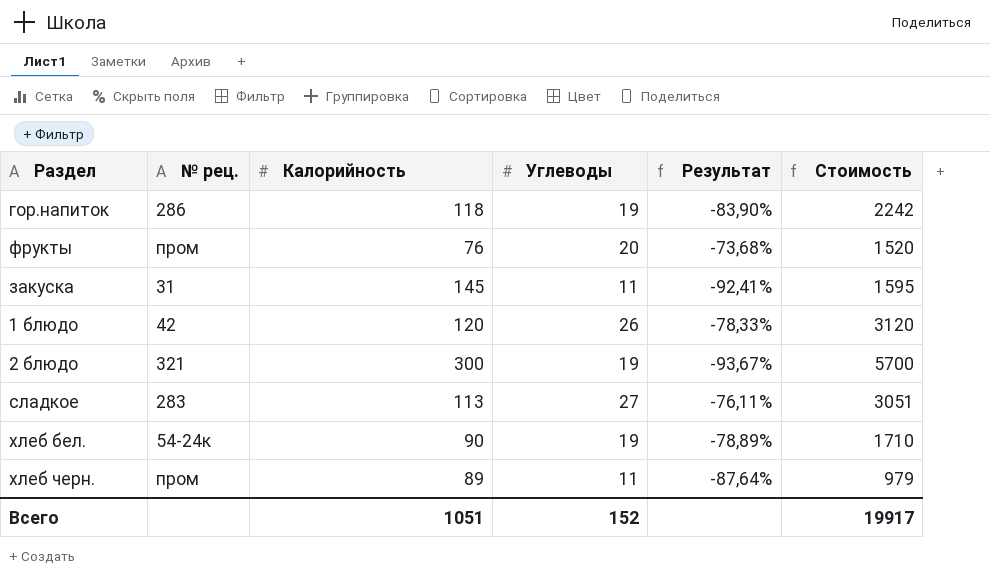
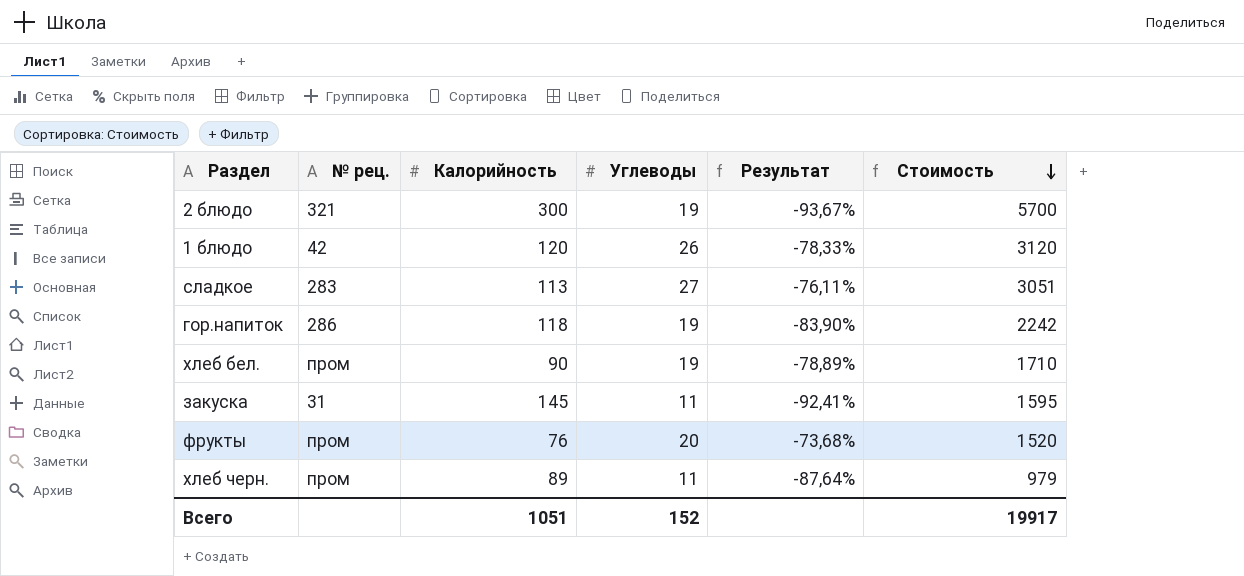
row order: none -> Стоимость descending
хлеб бел. | № рец.: 54-24к -> пром

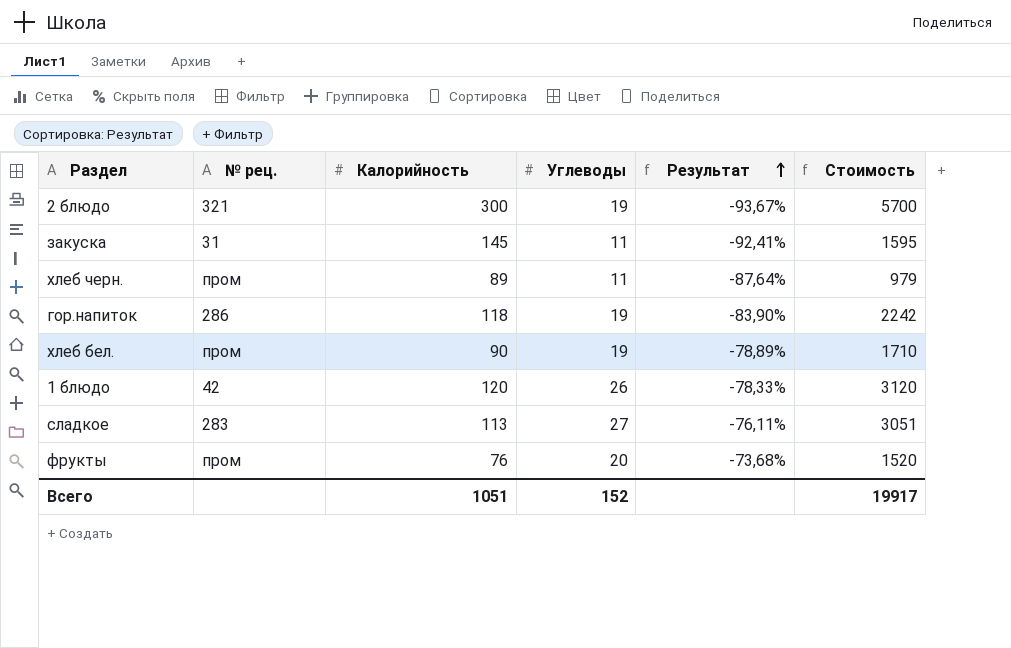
row order: Стоимость descending -> Результат ascending

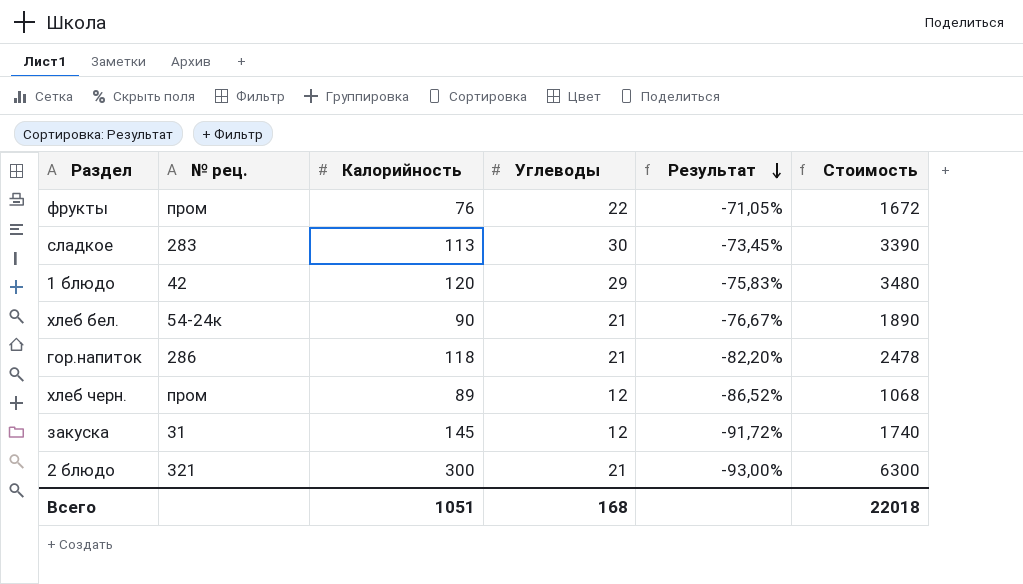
row order: Результат ascending -> Результат descending
фрукты | Углеводы: 20 -> 22
фрукты | Результат: -73,68% -> -71,05%
фрукты | Стоимость: 1520 -> 1672
сладкое | Углеводы: 27 -> 30
сладкое | Результат: -76,11% -> -73,45%
сладкое | Стоимость: 3051 -> 3390
1 блюдо | Углеводы: 26 -> 29
1 блюдо | Результат: -78,33% -> -75,83%
1 блюдо | Стоимость: 3120 -> 3480
хлеб бел. | № рец.: пром -> 54-24к
хлеб бел. | Углеводы: 19 -> 21
хлеб бел. | Результат: -78,89% -> -76,67%
хлеб бел. | Стоимость: 1710 -> 1890
гор.напиток | Углеводы: 19 -> 21
гор.напиток | Результат: -83,90% -> -82,20%
гор.напиток | Стоимость: 2242 -> 2478
хлеб черн. | Углеводы: 11 -> 12
хлеб черн. | Результат: -87,64% -> -86,52%
хлеб черн. | Стоимость: 979 -> 1068
закуска | Углеводы: 11 -> 12
закуска | Результат: -92,41% -> -91,72%
закуска | Стоимость: 1595 -> 1740
2 блюдо | Углеводы: 19 -> 21
2 блюдо | Результат: -93,67% -> -93,00%
2 блюдо | Стоимость: 5700 -> 6300
Всего | Углеводы: 152 -> 168
Всего | Стоимость: 19917 -> 22018

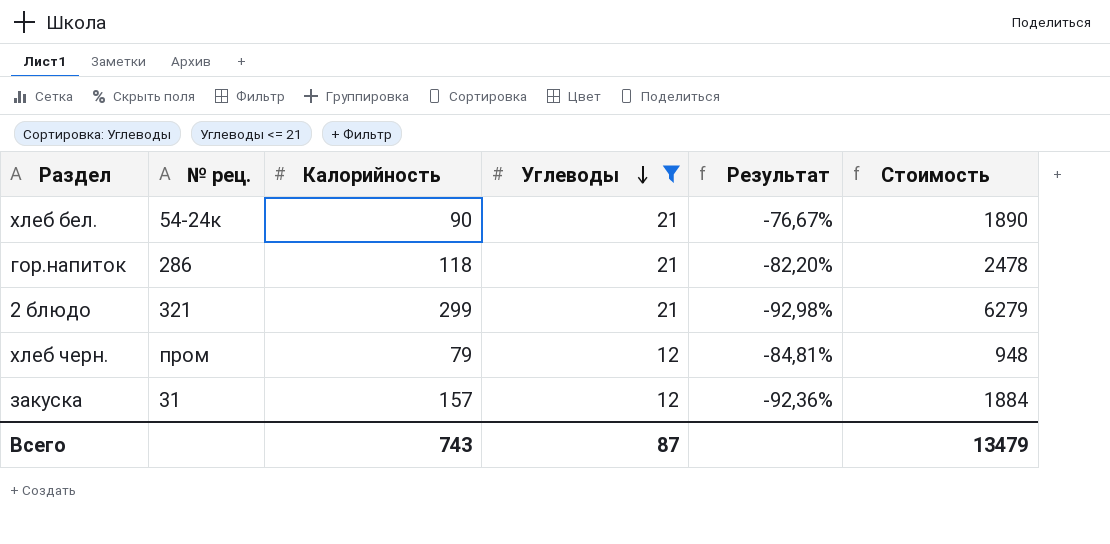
filter: none -> Углеводы <= 21
row order: Результат descending -> Углеводы descending
2 блюдо | Калорийность: 300 -> 299
2 блюдо | Результат: -93,00% -> -92,98%
2 блюдо | Стоимость: 6300 -> 6279
хлеб черн. | Калорийность: 89 -> 79
хлеб черн. | Результат: -86,52% -> -84,81%
хлеб черн. | Стоимость: 1068 -> 948
закуска | Калорийность: 145 -> 157
закуска | Результат: -91,72% -> -92,36%
закуска | Стоимость: 1740 -> 1884
Всего | Калорийность: 1051 -> 743
Всего | Углеводы: 168 -> 87
Всего | Стоимость: 22018 -> 13479

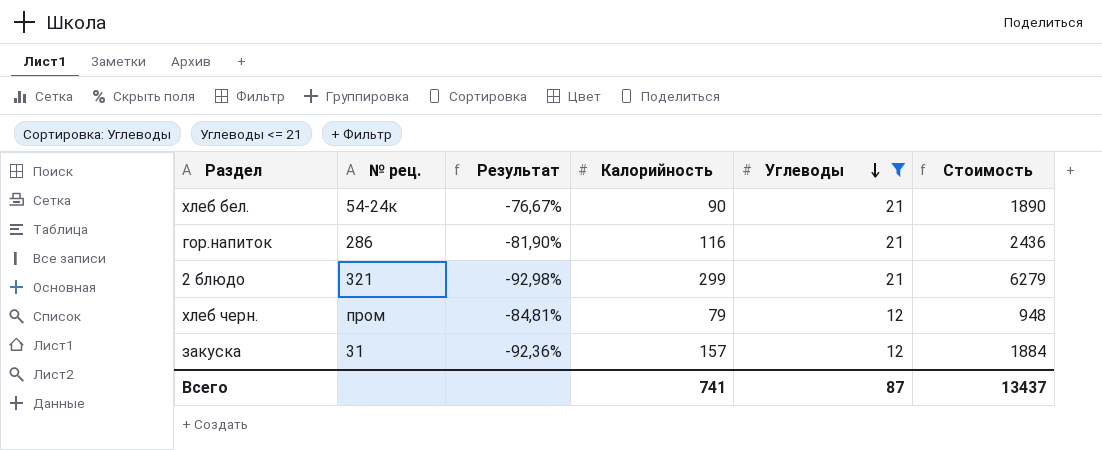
column Результат | position: 5 -> 3
гор.напиток | Результат: -82,20% -> -81,90%
гор.напиток | Калорийность: 118 -> 116
гор.напиток | Стоимость: 2478 -> 2436
Всего | Калорийность: 743 -> 741
Всего | Стоимость: 13479 -> 13437

